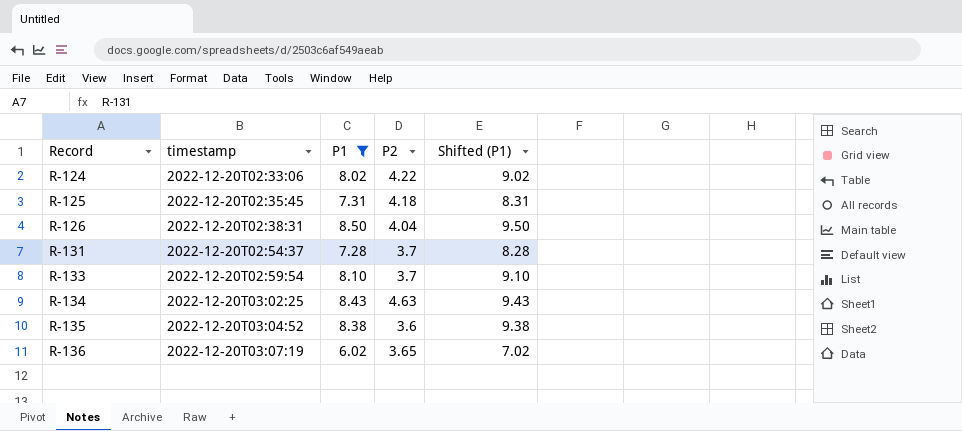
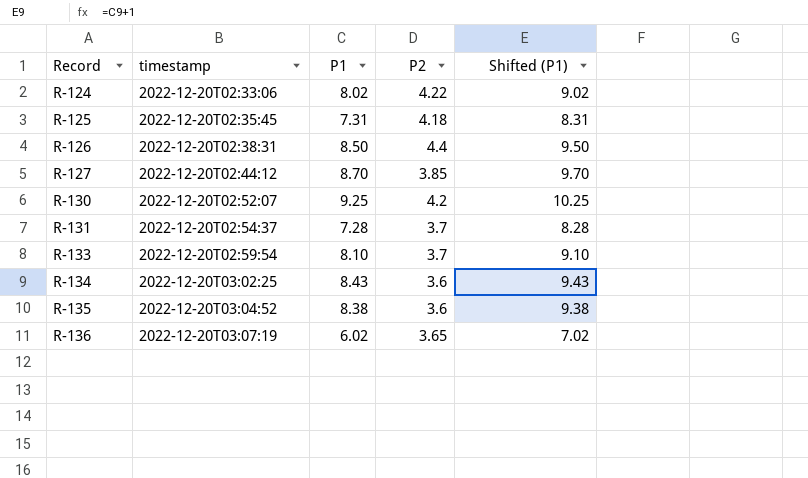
filter: P1 <= 8.50 -> none
R-126 | P2: 4.04 -> 4.4
R-134 | P2: 4.63 -> 3.6

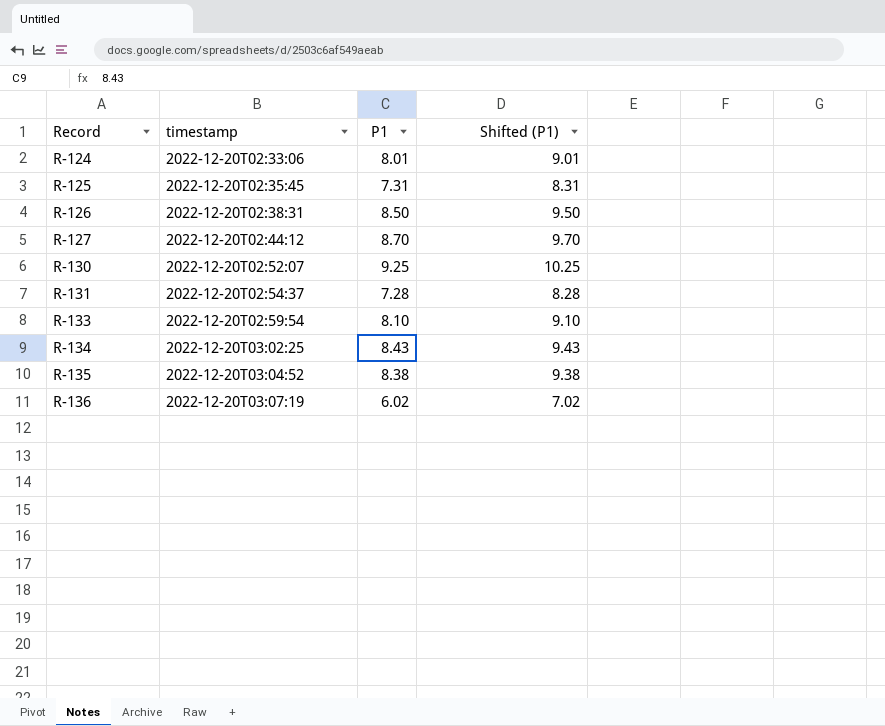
column P2 | position: 4 -> none
R-124 | P1: 8.02 -> 8.01
R-124 | Shifted (P1): 9.02 -> 9.01

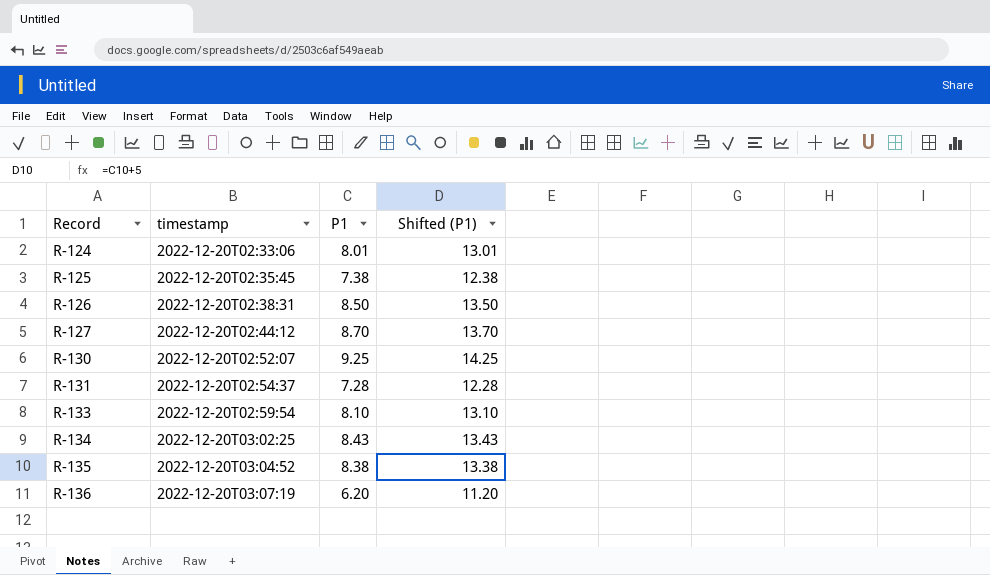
column Shifted (P1) | formula: [P1] + 1 -> [P1] + 5
R-125 | P1: 7.31 -> 7.38
R-136 | P1: 6.02 -> 6.20

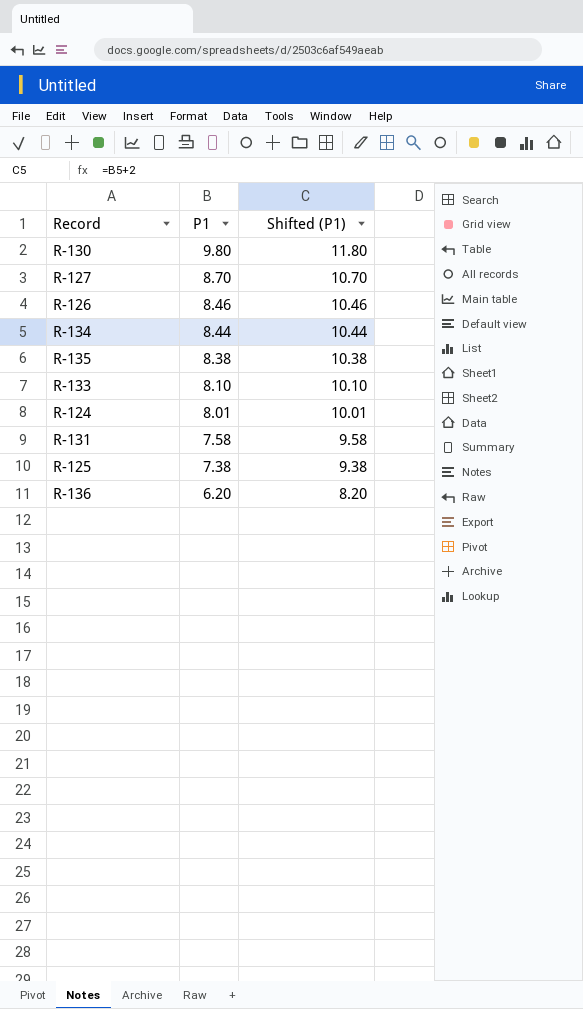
row order: Record ascending -> P1 descending
column timestamp | position: 2 -> none
column Shifted (P1) | formula: [P1] + 5 -> [P1] + 2
R-130 | P1: 9.25 -> 9.80
R-126 | P1: 8.50 -> 8.46
R-134 | P1: 8.43 -> 8.44
R-131 | P1: 7.28 -> 7.58

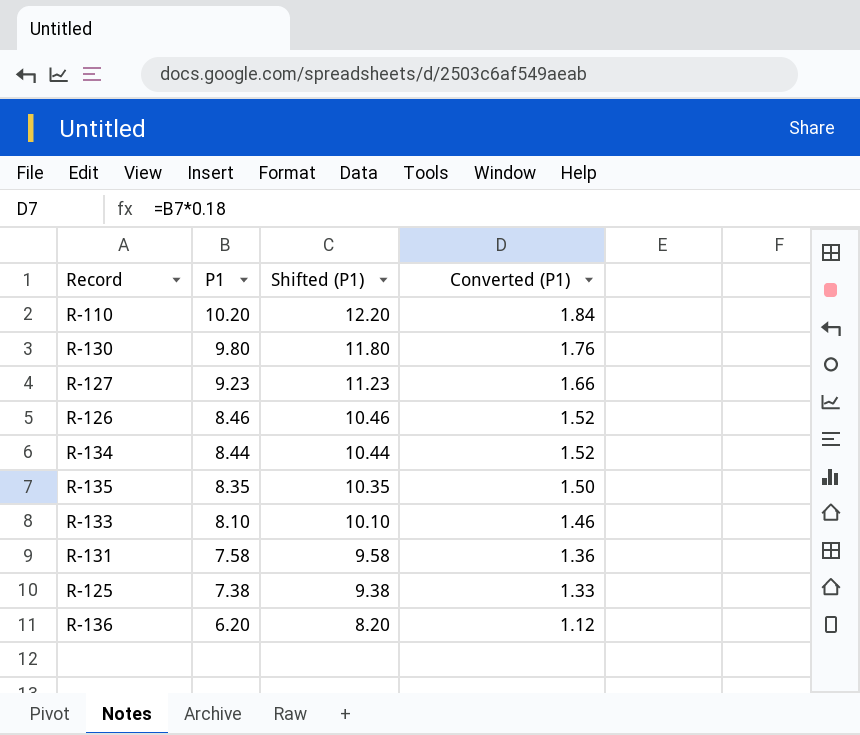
column Converted (P1) | formula: none -> [P1] * 0.18
row R-124: 8.01 | 10.01 -> none
row R-110: none -> 10.20 | 12.20 | 1.84
R-127 | P1: 8.70 -> 9.23
R-127 | Shifted (P1): 10.70 -> 11.23
R-135 | P1: 8.38 -> 8.35
R-135 | Shifted (P1): 10.38 -> 10.35

